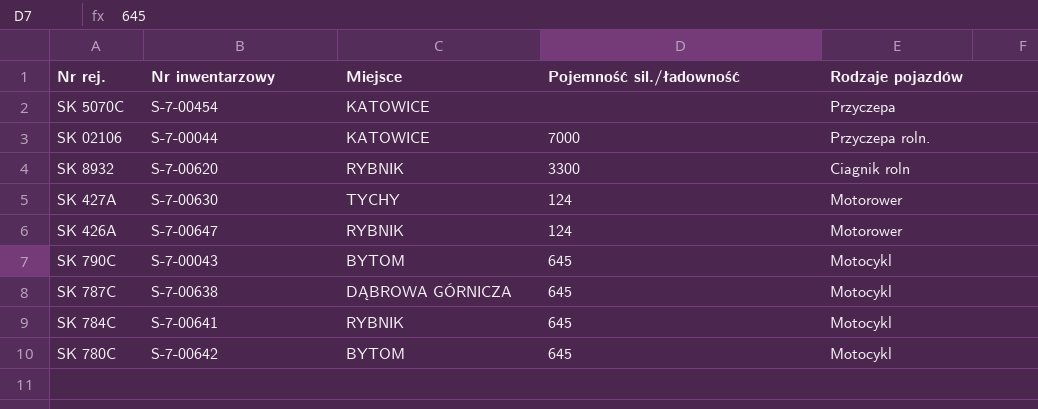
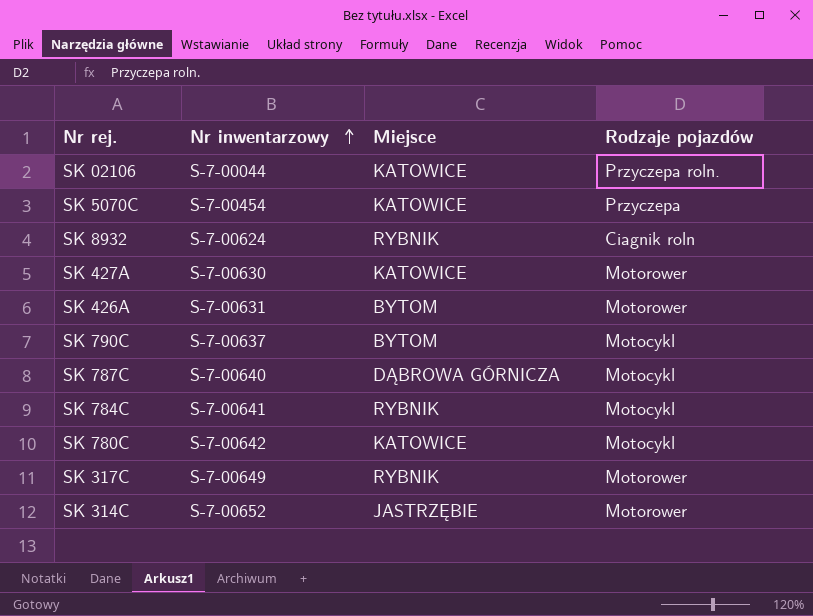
row order: none -> Nr inwentarzowy ascending
column Pojemność sil./ładowność | position: 4 -> none
SK 8932 | Nr inwentarzowy: S-7-00620 -> S-7-00624
SK 427A | Miejsce: TYCHY -> KATOWICE
SK 426A | Nr inwentarzowy: S-7-00647 -> S-7-00631
SK 426A | Miejsce: RYBNIK -> BYTOM
SK 790C | Nr inwentarzowy: S-7-00043 -> S-7-00637
SK 787C | Nr inwentarzowy: S-7-00638 -> S-7-00640
SK 780C | Miejsce: BYTOM -> KATOWICE
row SK 317C: none -> S-7-00649 | RYBNIK | Motorower
row SK 314C: none -> S-7-00652 | JASTRZĘBIE | Motorower

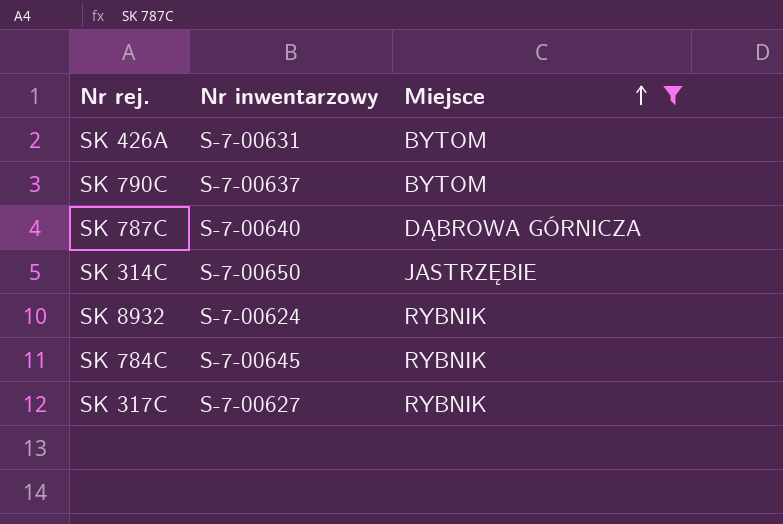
filter: none -> Miejsce != KATOWICE
row order: Nr inwentarzowy ascending -> Miejsce ascending
column Rodzaje pojazdów | position: 4 -> none
SK 314C | Nr inwentarzowy: S-7-00652 -> S-7-00650
SK 784C | Nr inwentarzowy: S-7-00641 -> S-7-00645
SK 317C | Nr inwentarzowy: S-7-00649 -> S-7-00627

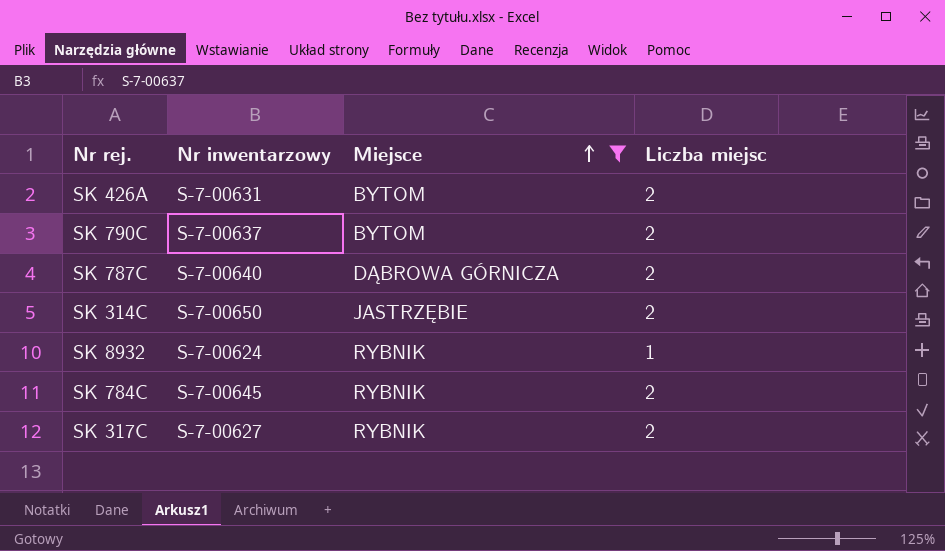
column Liczba miejsc | position: none -> 4

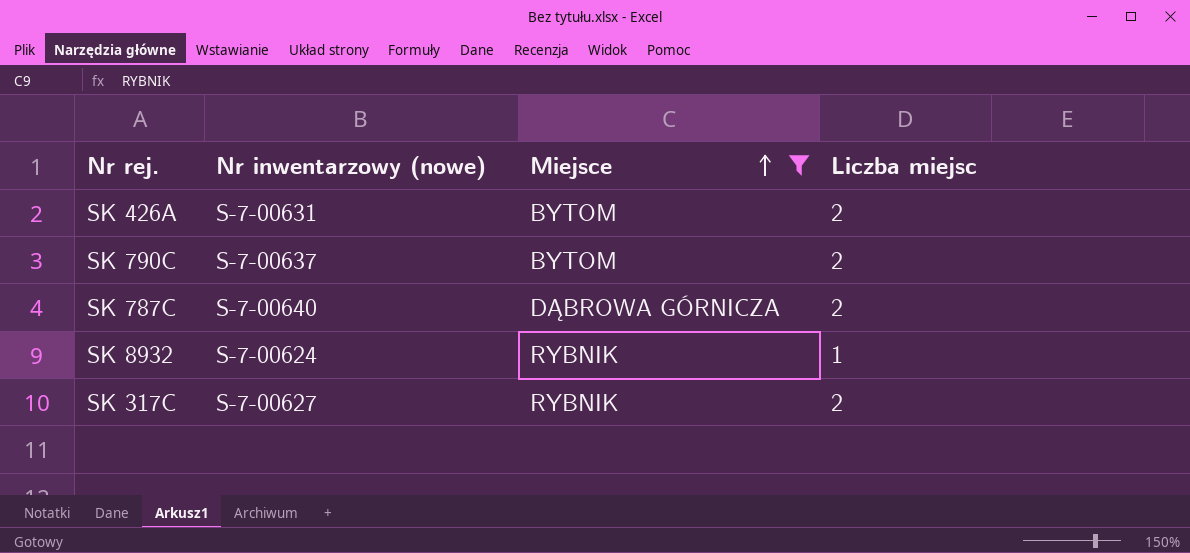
column name: Nr inwentarzowy -> Nr inwentarzowy (nowe)
row SK 314C: S-7-00650 | JASTRZĘBIE | 2 -> none
row SK 784C: S-7-00645 | RYBNIK | 2 -> none

